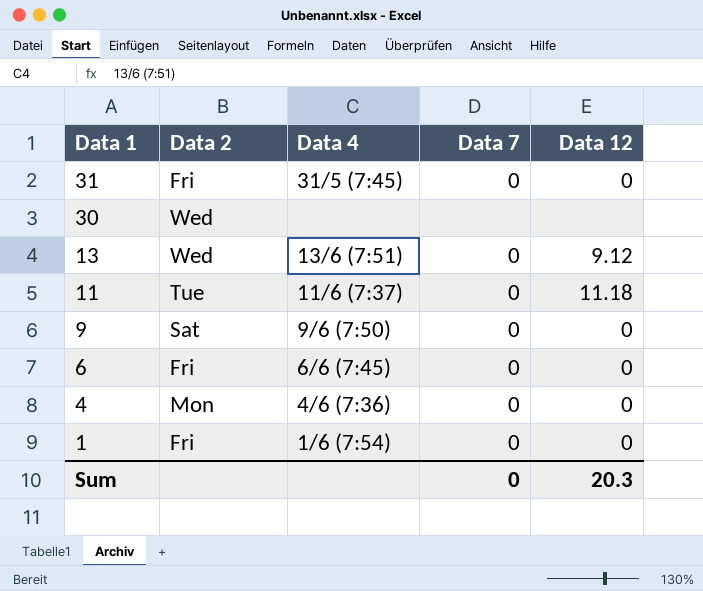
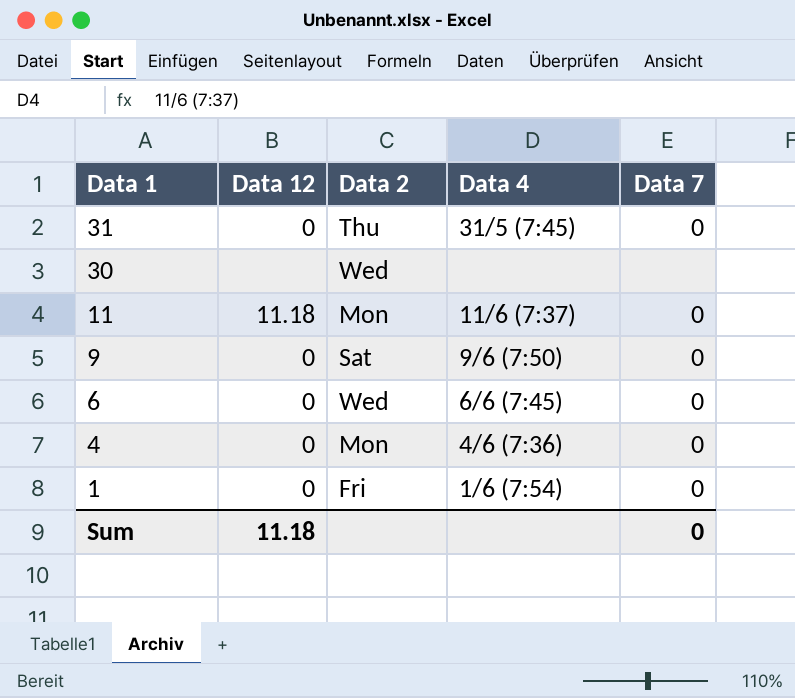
column Data 12 | position: 5 -> 2
row 13: Wed | 13/6 (7:51) | 0 | 9.12 -> none
31 | Data 2: Fri -> Thu
11 | Data 2: Tue -> Mon
6 | Data 2: Fri -> Wed
Sum | Data 12: 20.3 -> 11.18

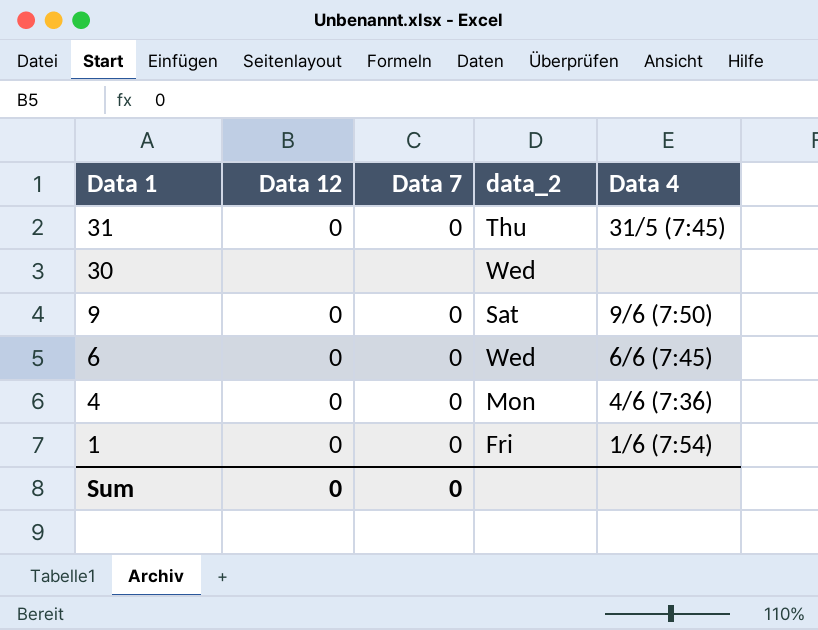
column Data 7 | position: 5 -> 3
column name: Data 2 -> data_2
row 11: 11.18 | Mon | 11/6 (7:37) | 0 -> none
Sum | Data 12: 11.18 -> 0

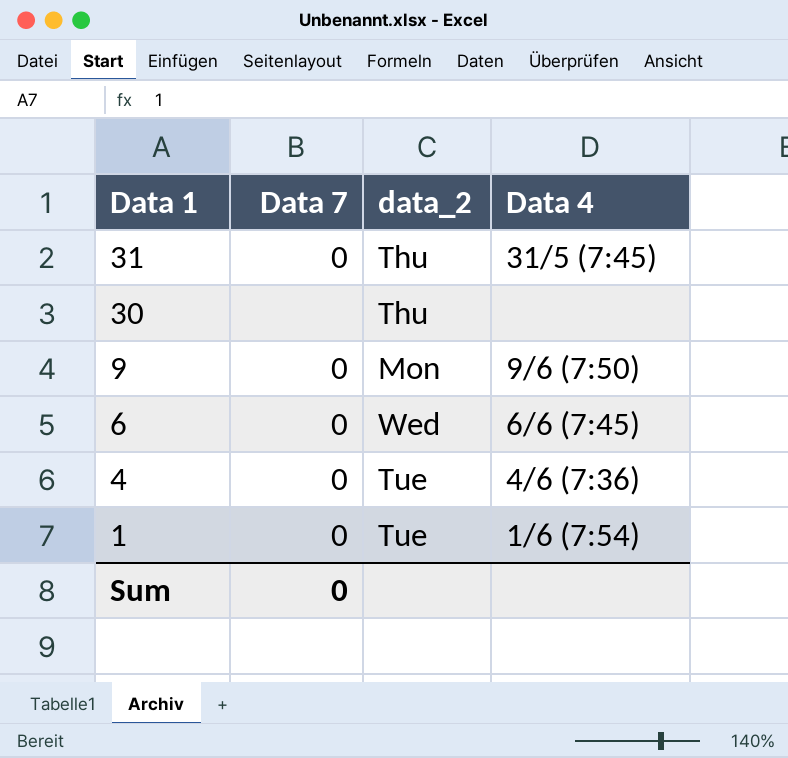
column Data 12 | position: 2 -> none
30 | data_2: Wed -> Thu
9 | data_2: Sat -> Mon
4 | data_2: Mon -> Tue
1 | data_2: Fri -> Tue

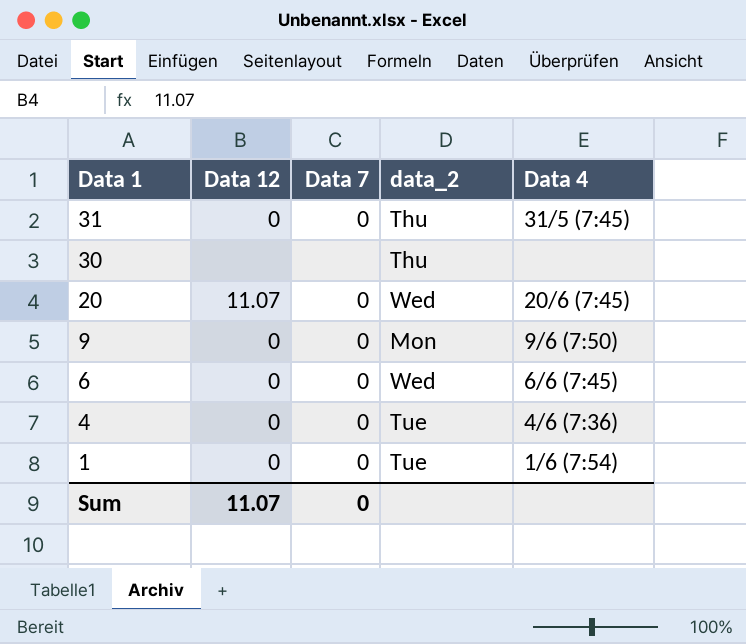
column Data 12 | position: none -> 2
row 20: none -> 11.07 | 0 | Wed | 20/6 (7:45)

